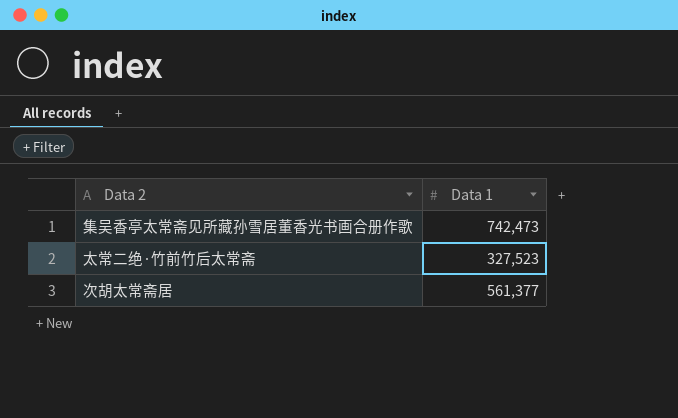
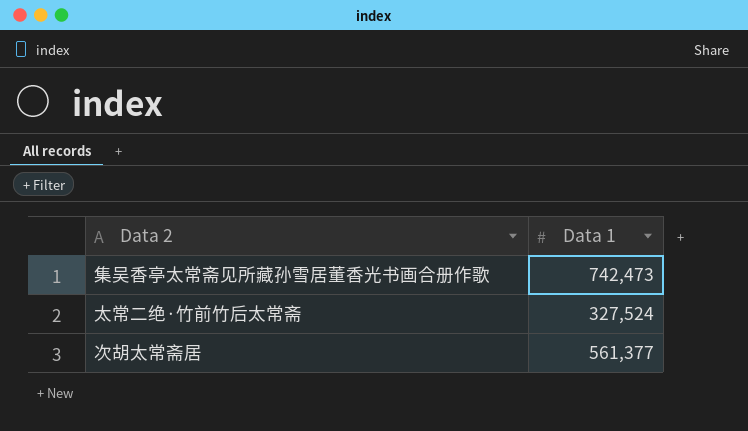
太常二绝·竹前竹后太常斋 | Data 1: 327,523 -> 327,524

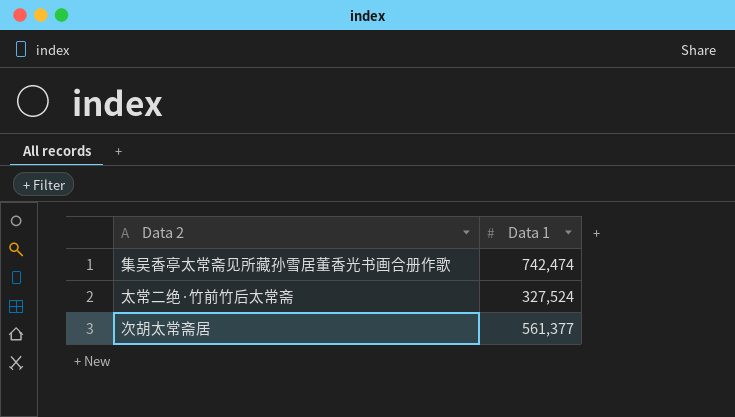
集吴香亭太常斋见所藏孙雪居董香光书画合册作歌 | Data 1: 742,473 -> 742,474

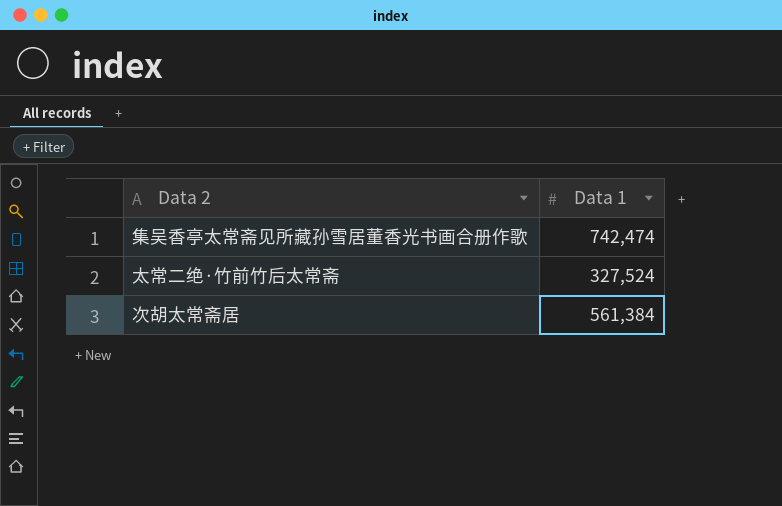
次胡太常斋居 | Data 1: 561,377 -> 561,384

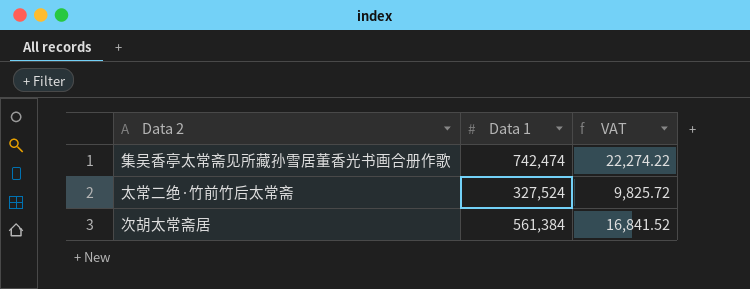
column VAT | formula: none -> [Data 1] * 0.03

